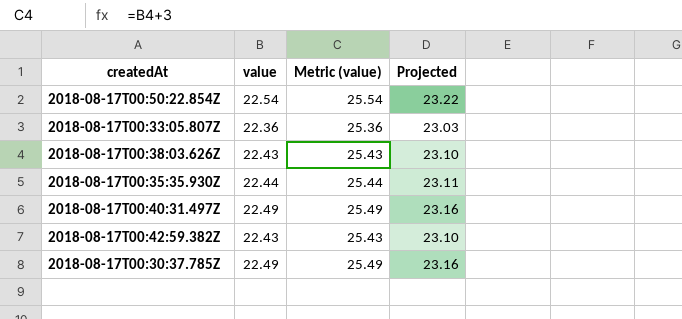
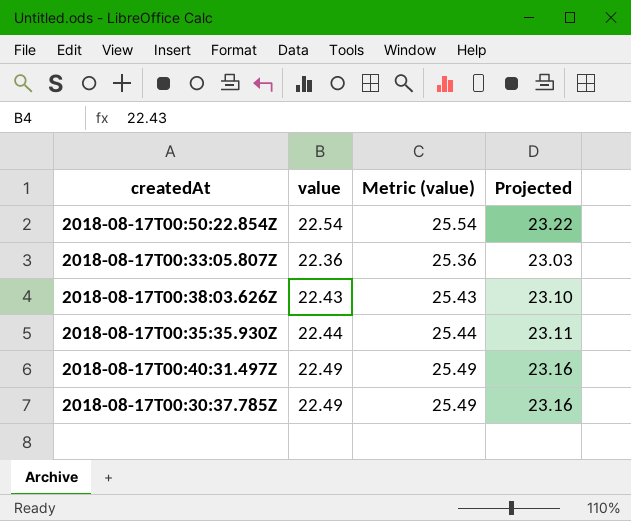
row 2018-08-17T00:42:59.382Z: 22.43 | 25.43 | 23.10 -> none

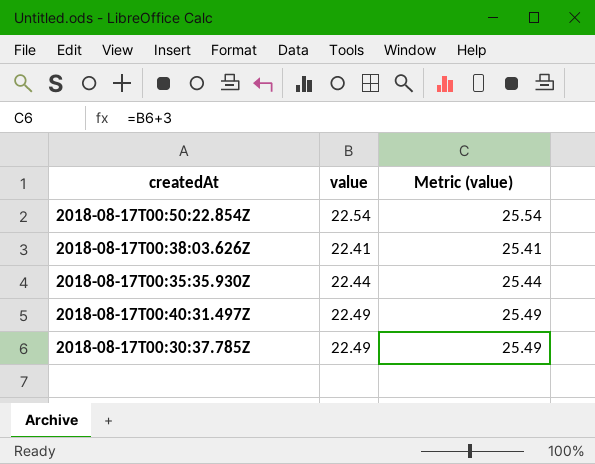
column Projected | formula: [value] * 1.03 -> none
row 2018-08-17T00:33:05.807Z: 22.36 | 25.36 | 23.03 -> none
2018-08-17T00:38:03.626Z | value: 22.43 -> 22.41
2018-08-17T00:38:03.626Z | Metric (value): 25.43 -> 25.41

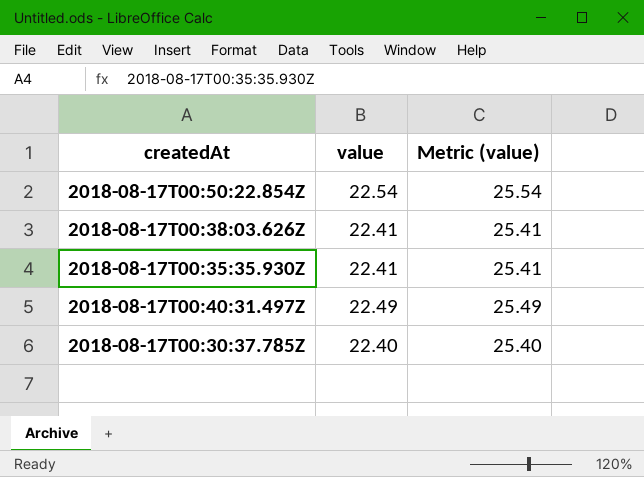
2018-08-17T00:35:35.930Z | value: 22.44 -> 22.41
2018-08-17T00:35:35.930Z | Metric (value): 25.44 -> 25.41
2018-08-17T00:30:37.785Z | value: 22.49 -> 22.40
2018-08-17T00:30:37.785Z | Metric (value): 25.49 -> 25.40

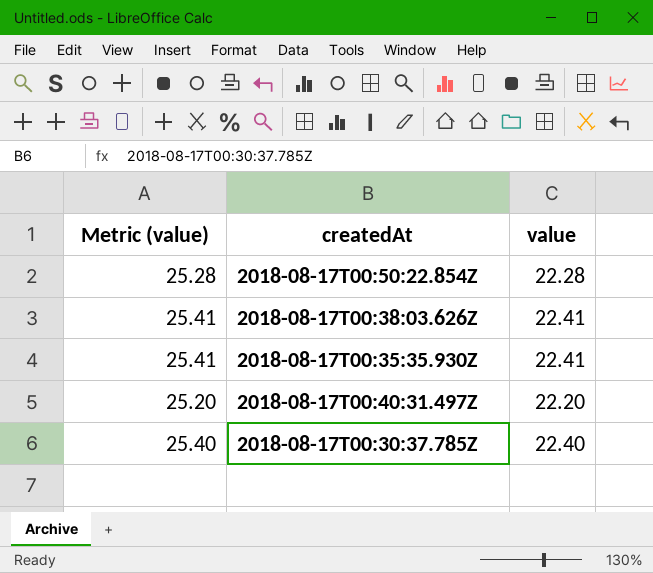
column Metric (value) | position: 3 -> 1
2018-08-17T00:50:22.854Z | Metric (value): 25.54 -> 25.28
2018-08-17T00:50:22.854Z | value: 22.54 -> 22.28
2018-08-17T00:40:31.497Z | Metric (value): 25.49 -> 25.20
2018-08-17T00:40:31.497Z | value: 22.49 -> 22.20

